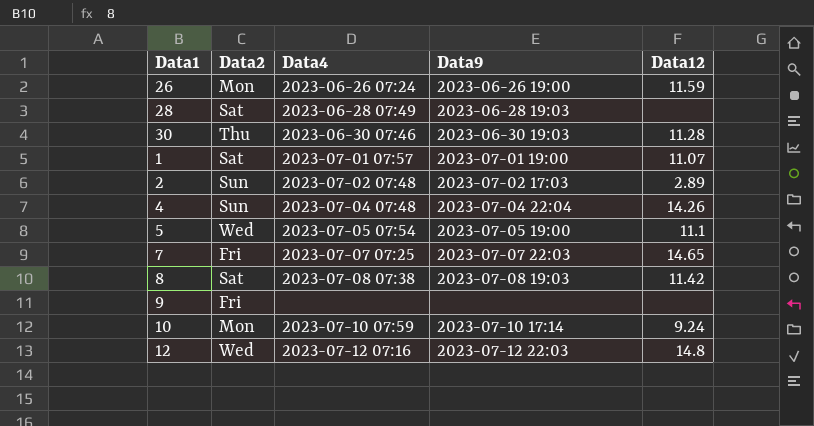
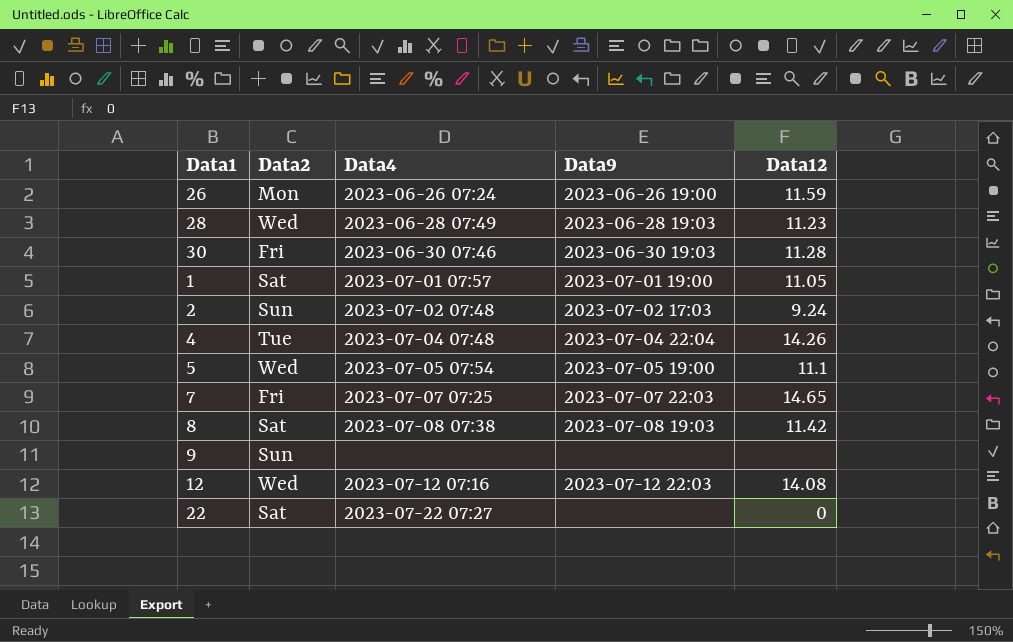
row 10: Mon | 2023-07-10 07:59 | 2023-07-10 17:14 | 9.24 -> none
28 | Data2: Sat -> Wed
28 | Data12: none -> 11.23
30 | Data2: Thu -> Fri
1 | Data12: 11.07 -> 11.05
2 | Data12: 2.89 -> 9.24
4 | Data2: Sun -> Tue
9 | Data2: Fri -> Sun
12 | Data12: 14.8 -> 14.08
row 22: none -> Sat | 2023-07-22 07:27 | none | 0

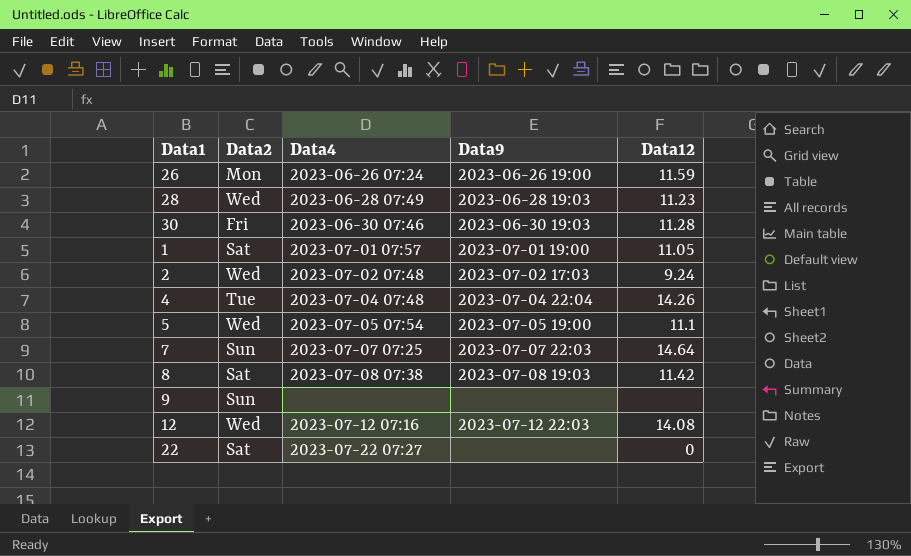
2 | Data2: Sun -> Wed
7 | Data2: Fri -> Sun
7 | Data12: 14.65 -> 14.64

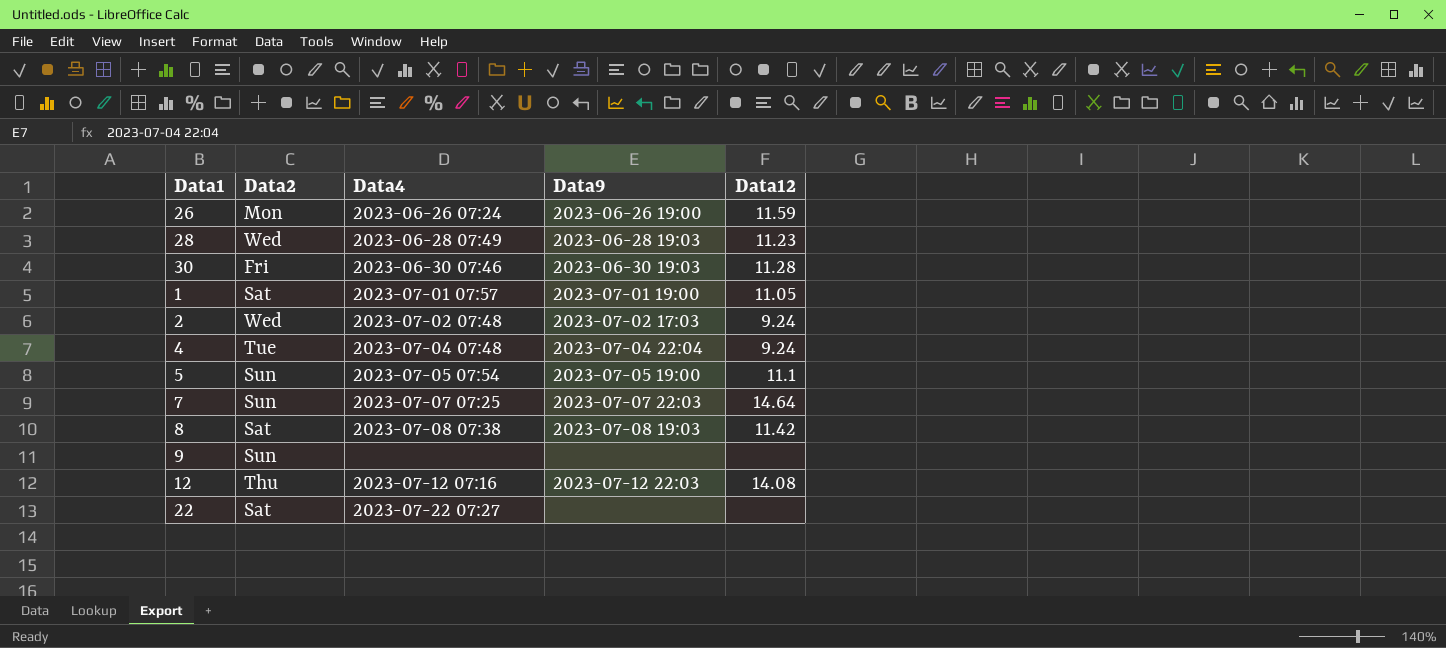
4 | Data12: 14.26 -> 9.24
5 | Data2: Wed -> Sun
12 | Data2: Wed -> Thu
22 | Data12: 0 -> none

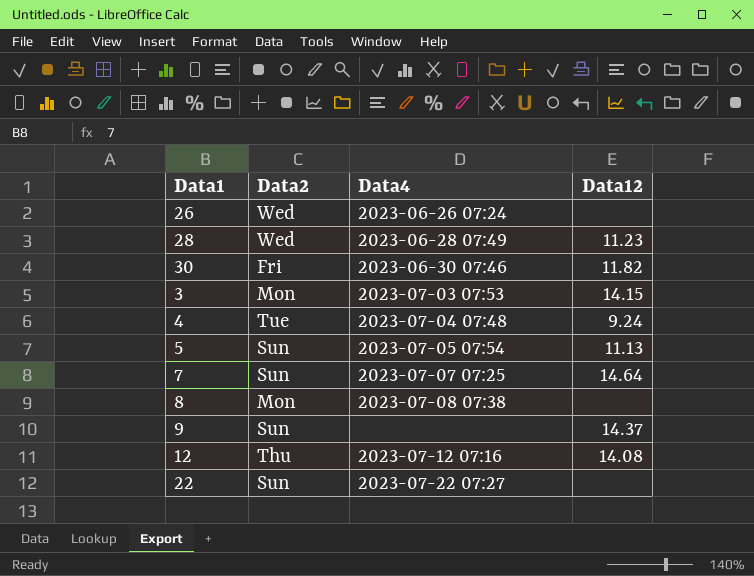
column Data9 | position: 4 -> none
row 1: Sat | 2023-07-01 07:57 | 2023-07-01 19:00 | 11.05 -> none
row 2: Wed | 2023-07-02 07:48 | 2023-07-02 17:03 | 9.24 -> none
26 | Data2: Mon -> Wed
26 | Data12: 11.59 -> none
30 | Data12: 11.28 -> 11.82
row 3: none -> Mon | 2023-07-03 07:53 | 14.15
5 | Data12: 11.1 -> 11.13
8 | Data2: Sat -> Mon
8 | Data12: 11.42 -> none
9 | Data12: none -> 14.37
22 | Data2: Sat -> Sun

